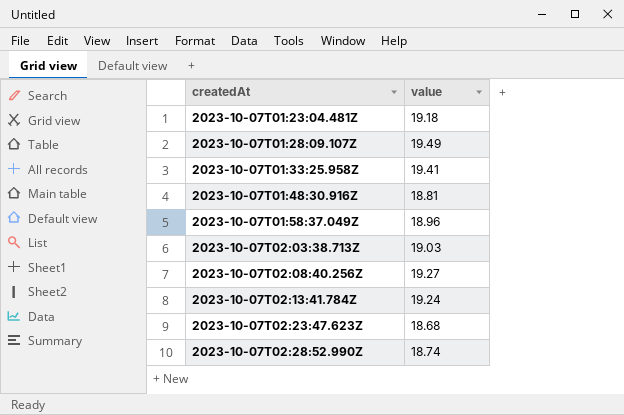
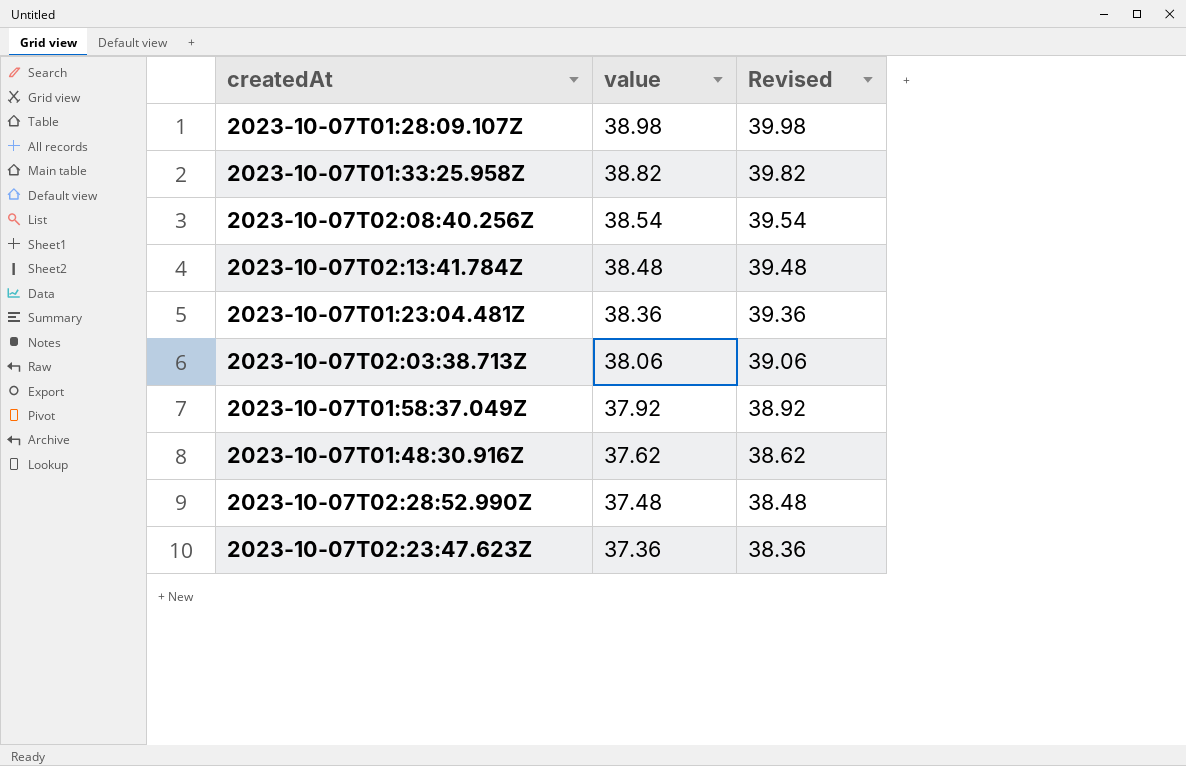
row order: createdAt ascending -> value descending
column Revised | formula: none -> [value] + 1
2023-10-07T01:28:09.107Z | value: 19.49 -> 38.98
2023-10-07T01:33:25.958Z | value: 19.41 -> 38.82
2023-10-07T02:08:40.256Z | value: 19.27 -> 38.54
2023-10-07T02:13:41.784Z | value: 19.24 -> 38.48
2023-10-07T01:23:04.481Z | value: 19.18 -> 38.36
2023-10-07T02:03:38.713Z | value: 19.03 -> 38.06
2023-10-07T01:58:37.049Z | value: 18.96 -> 37.92
2023-10-07T01:48:30.916Z | value: 18.81 -> 37.62
2023-10-07T02:28:52.990Z | value: 18.74 -> 37.48
2023-10-07T02:23:47.623Z | value: 18.68 -> 37.36

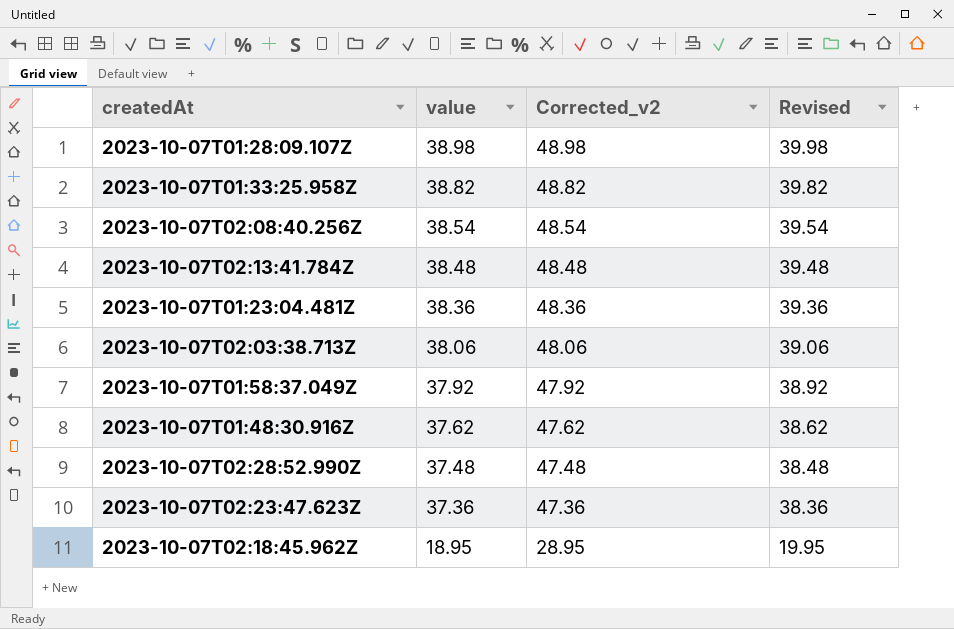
column Corrected_v2 | formula: none -> [value] + 10
row 2023-10-07T02:18:45.962Z: none -> 18.95 | 28.95 | 19.95

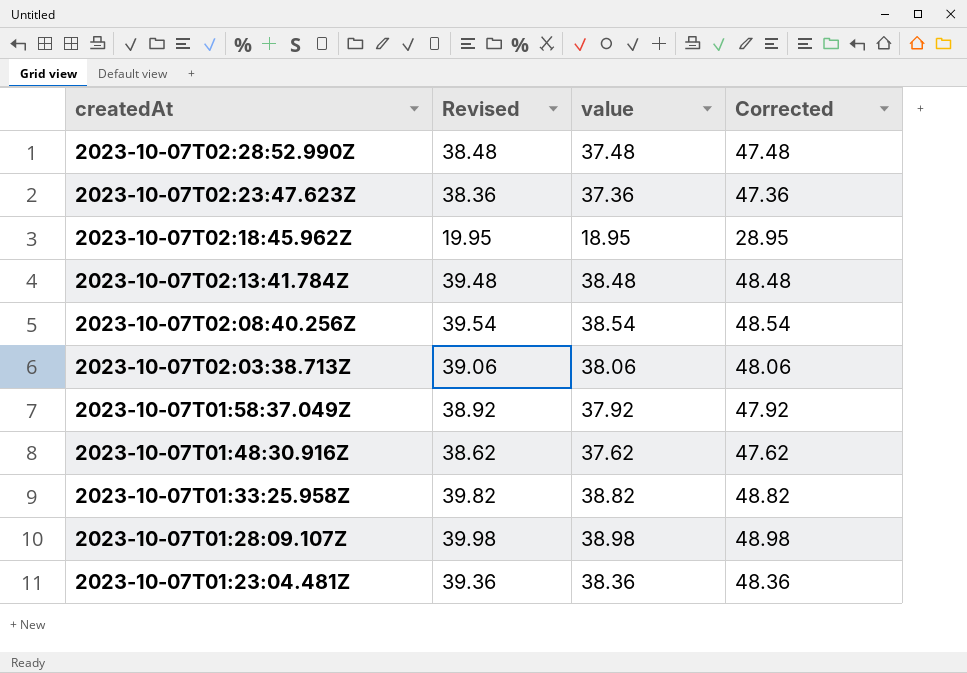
row order: value descending -> createdAt descending
column Revised | position: 4 -> 2
column name: Corrected_v2 -> Corrected

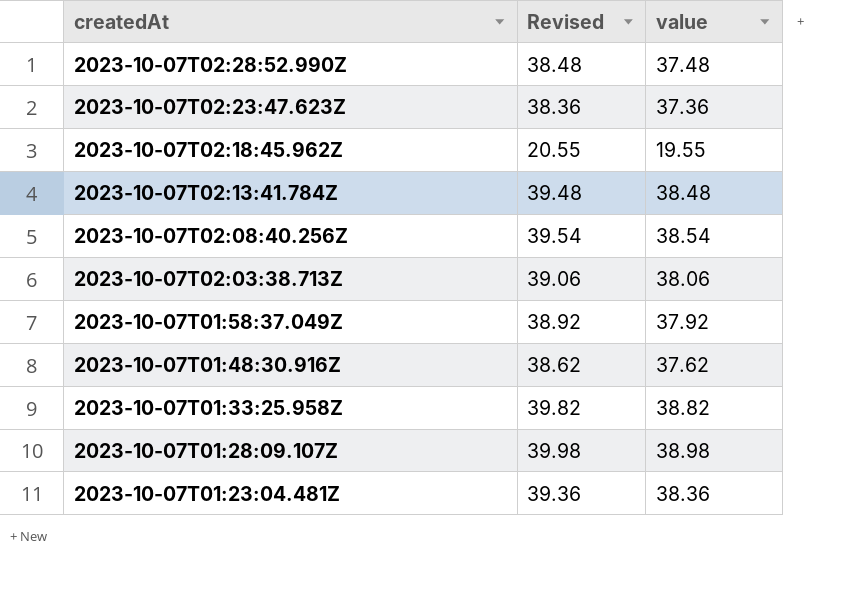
column Corrected | formula: [value] + 10 -> none
2023-10-07T02:18:45.962Z | Revised: 19.95 -> 20.55
2023-10-07T02:18:45.962Z | value: 18.95 -> 19.55

